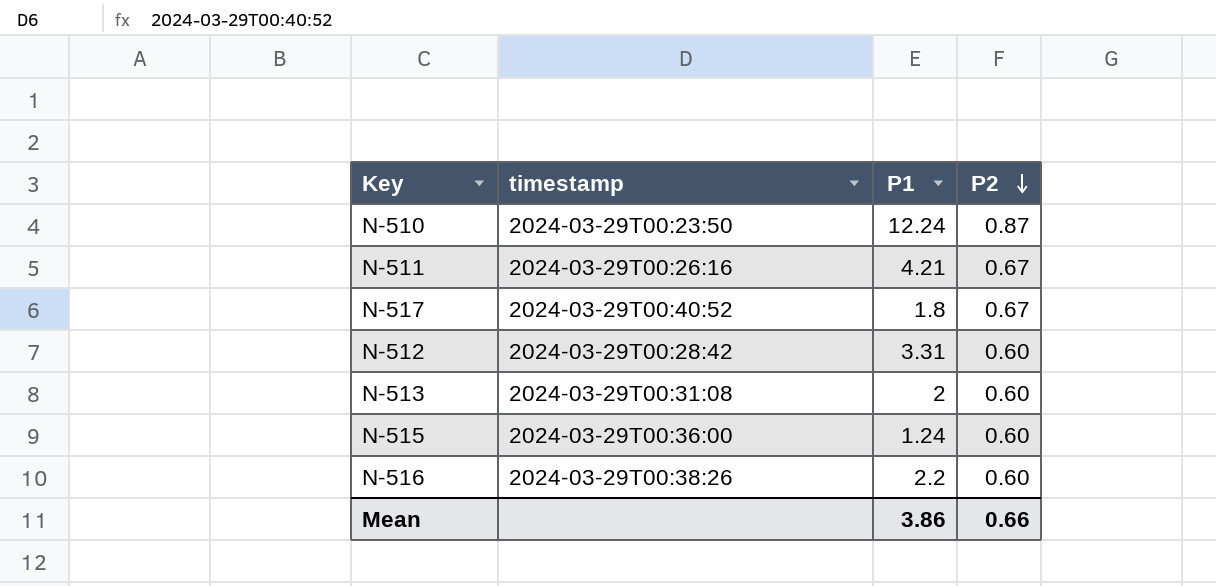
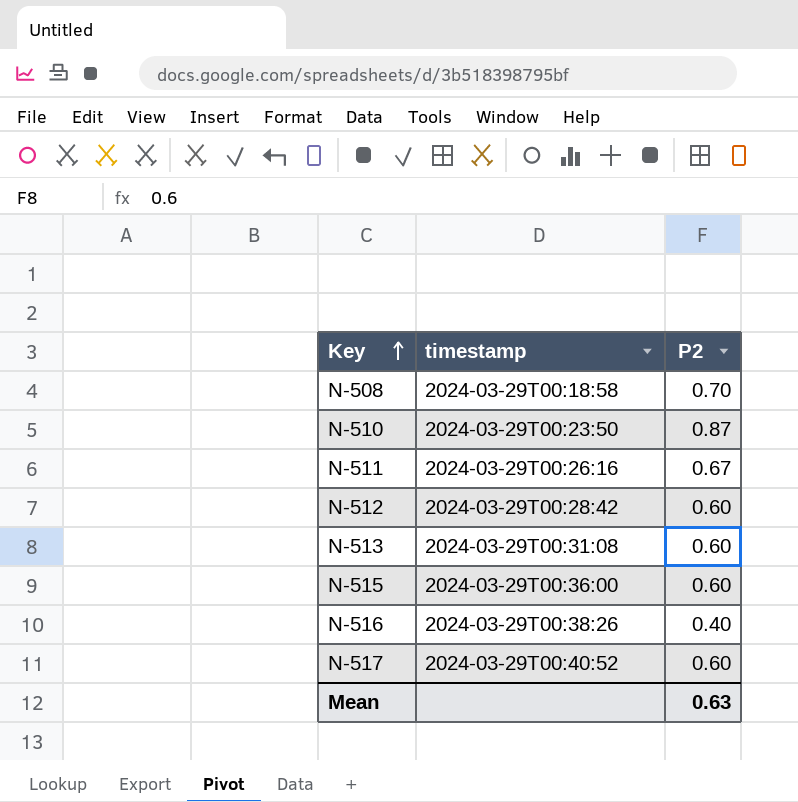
row order: P2 descending -> Key ascending
column P1 | position: 3 -> none
row N-508: none -> 2024-03-29T00:18:58 | 0.70
N-516 | P2: 0.60 -> 0.40
N-517 | P2: 0.67 -> 0.60
Mean | P2: 0.66 -> 0.63

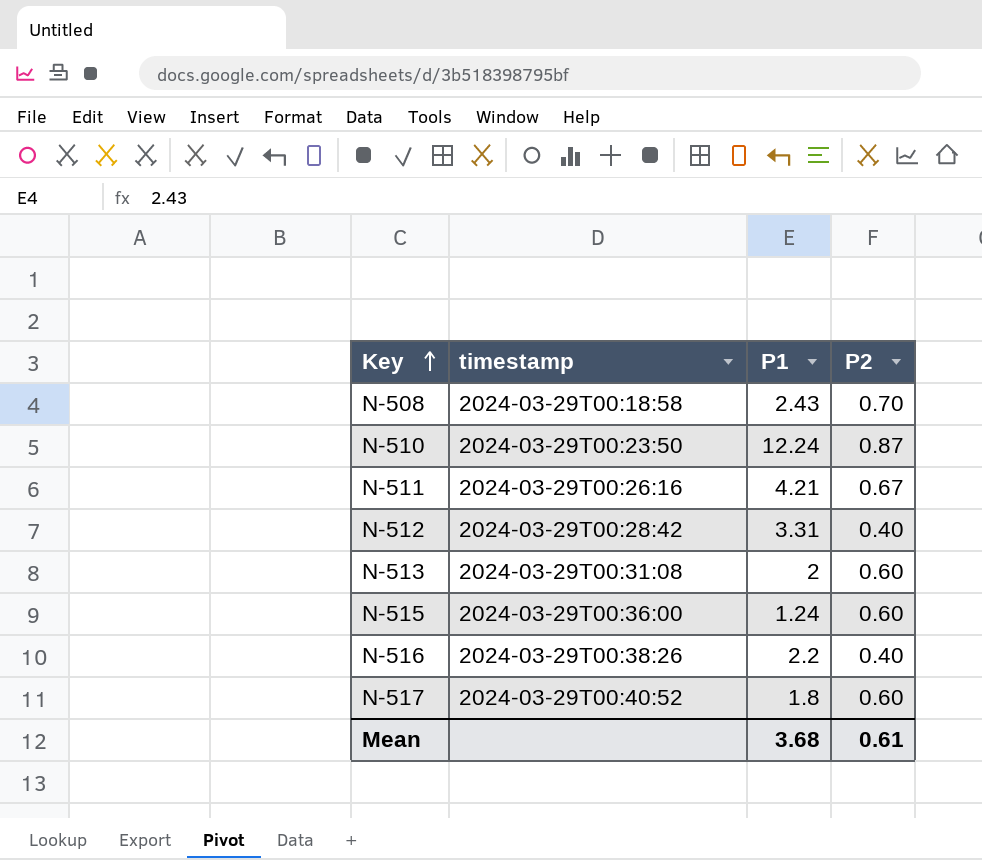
column P1 | position: none -> 3
N-512 | P2: 0.60 -> 0.40
Mean | P2: 0.63 -> 0.61

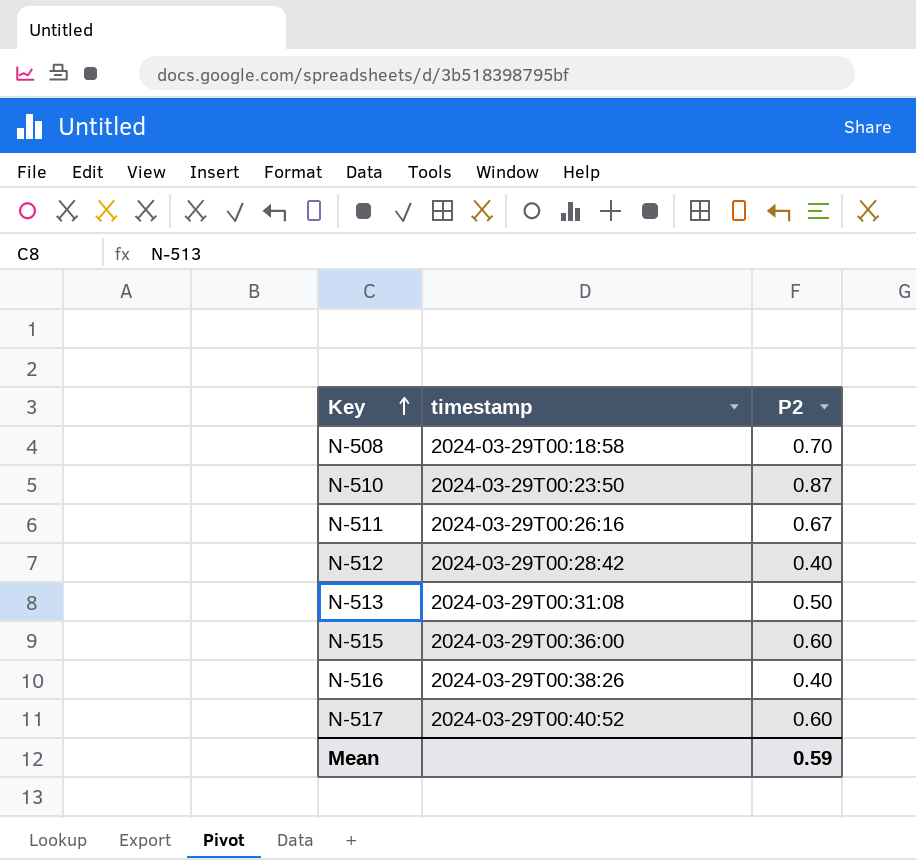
column P1 | position: 3 -> none
N-513 | P2: 0.60 -> 0.50
Mean | P2: 0.61 -> 0.59

